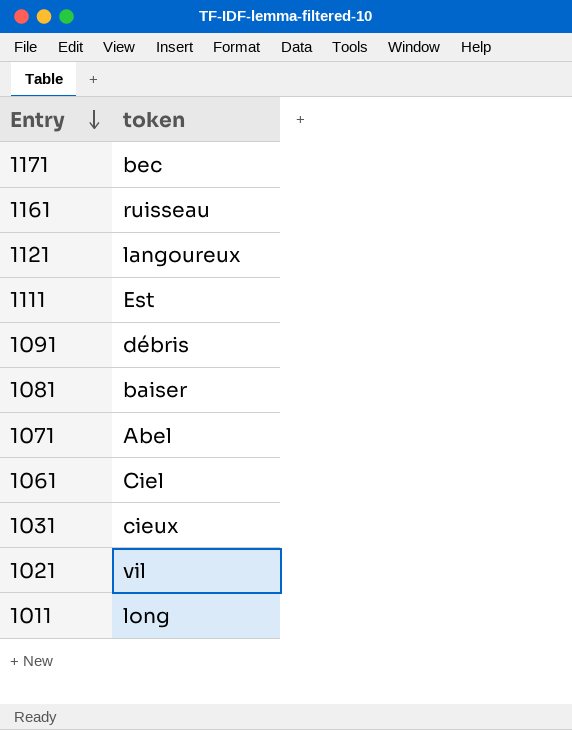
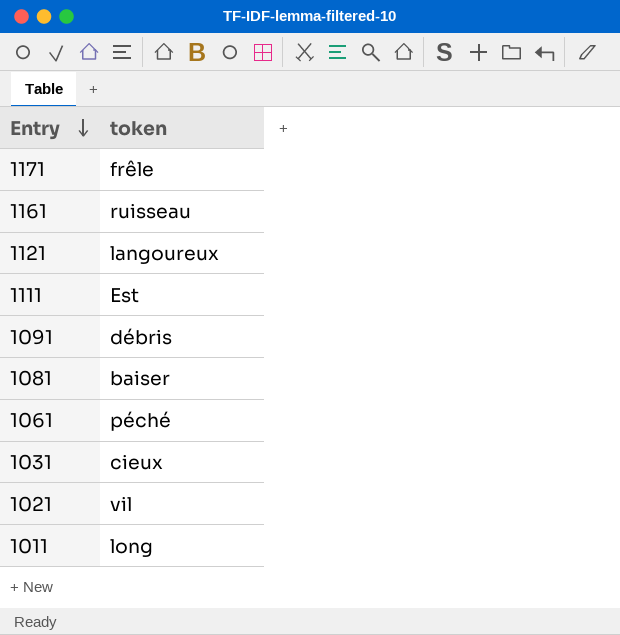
row 1071: Abel -> none
1171 | token: bec -> frêle
1061 | token: Ciel -> péché

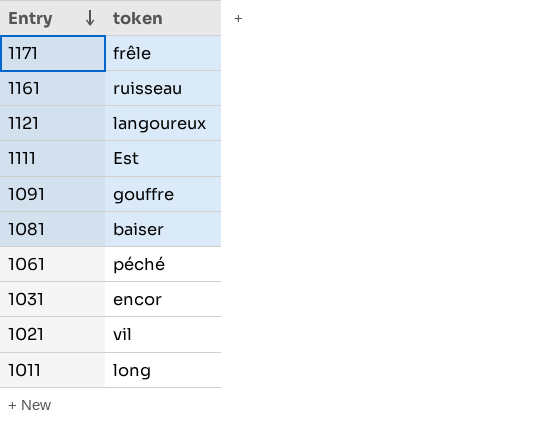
1091 | token: débris -> gouffre
1031 | token: cieux -> encor

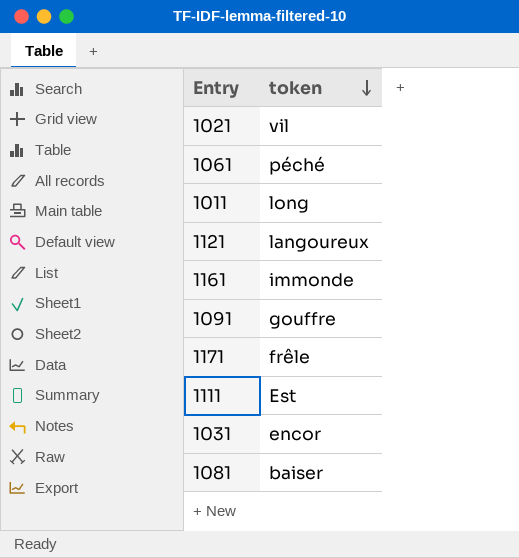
row order: Entry descending -> token descending
1161 | token: ruisseau -> immonde

